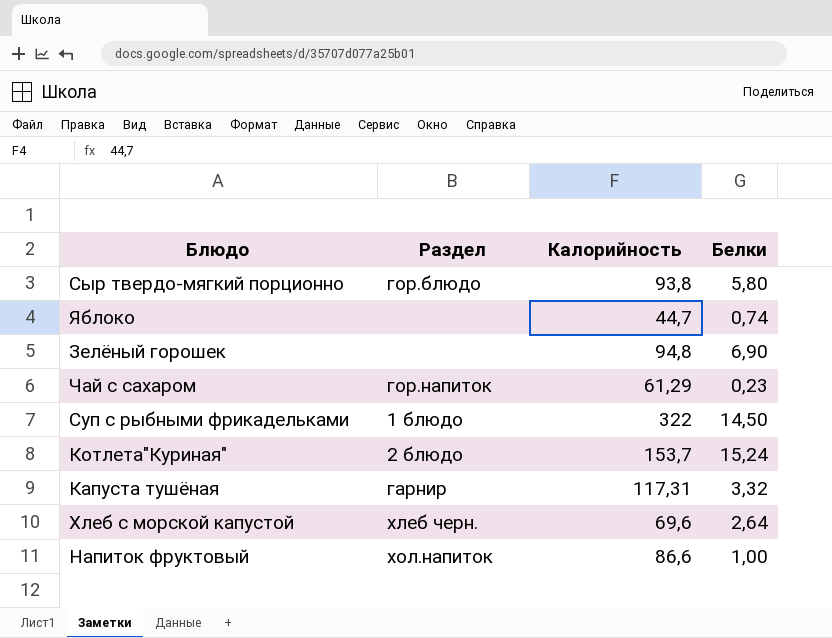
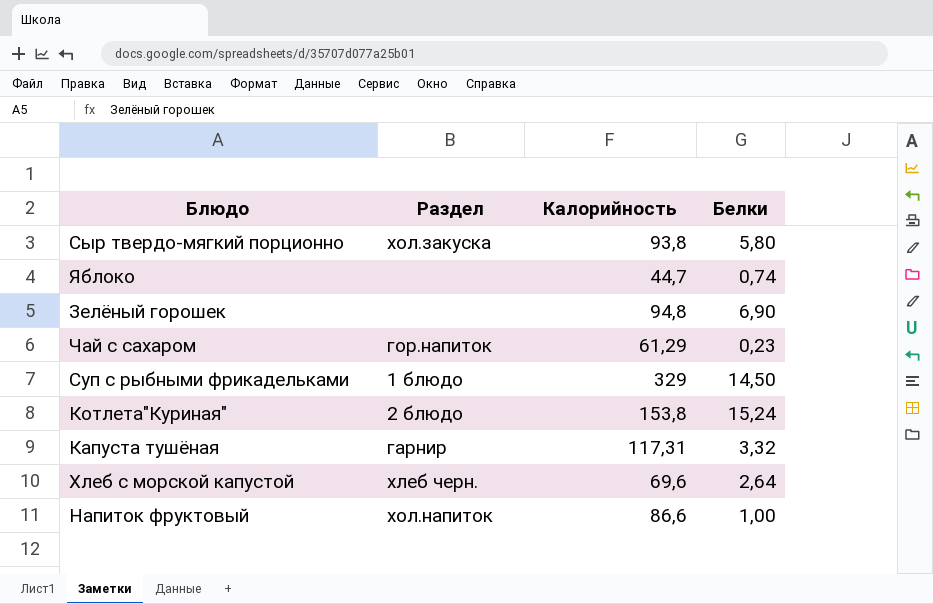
Сыр твердо-мягкий порционно | Раздел: гор.блюдо -> хол.закуска
Суп с рыбными фрикадельками | Калорийность: 322 -> 329
Котлета"Куриная" | Калорийность: 153,7 -> 153,8

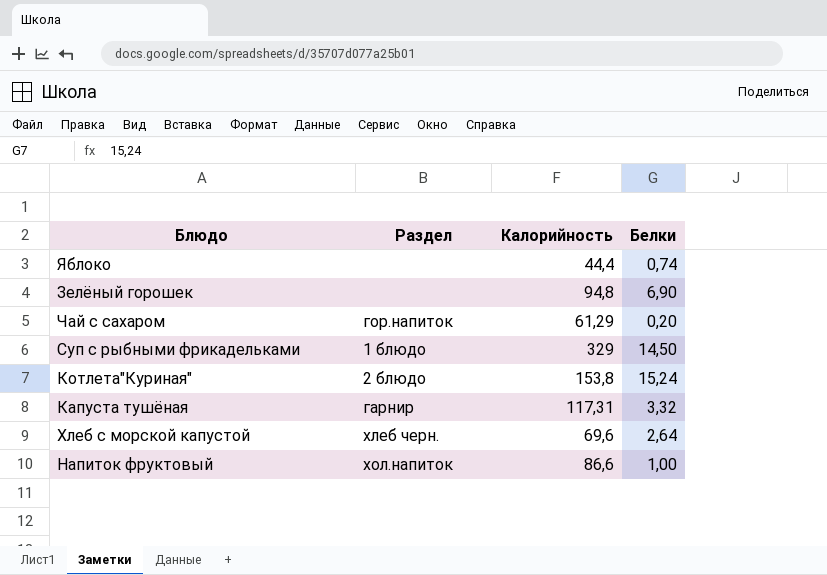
row Сыр твердо-мягкий порционно: хол.закуска | 93,8 | 5,80 -> none
Яблоко | Калорийность: 44,7 -> 44,4
Чай с сахаром | Белки: 0,23 -> 0,20

